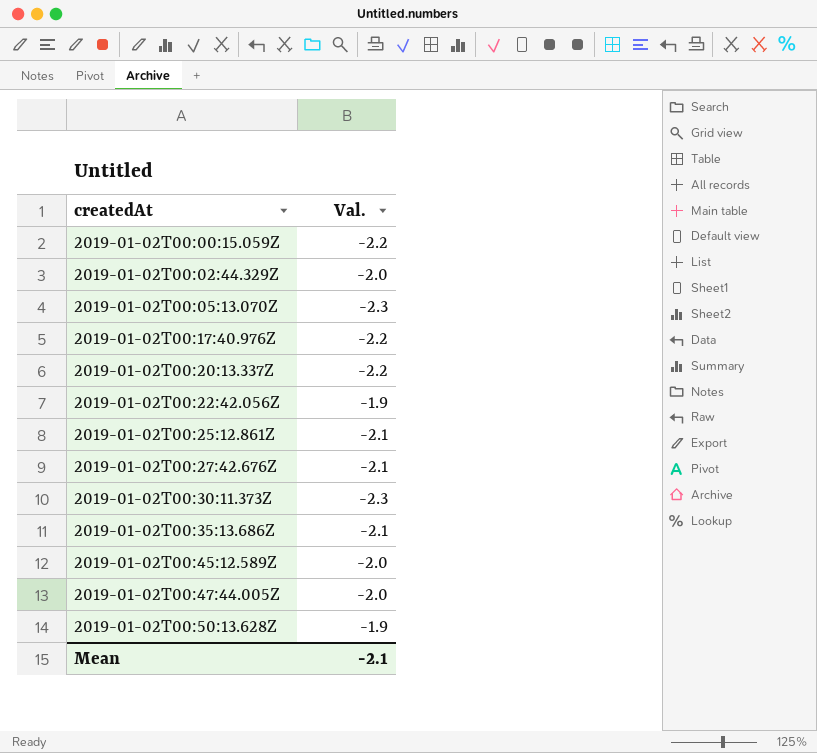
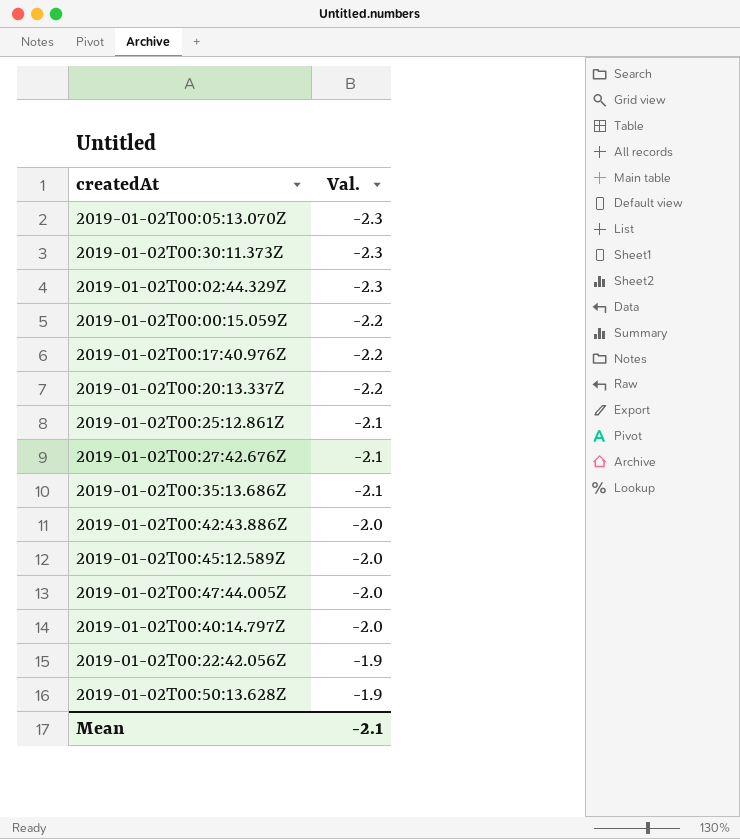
row order: createdAt ascending -> Val. ascending
2019-01-02T00:02:44.329Z | Val.: -2.0 -> -2.3
row 2019-01-02T00:42:43.886Z: none -> -2.0
row 2019-01-02T00:40:14.797Z: none -> -2.0

